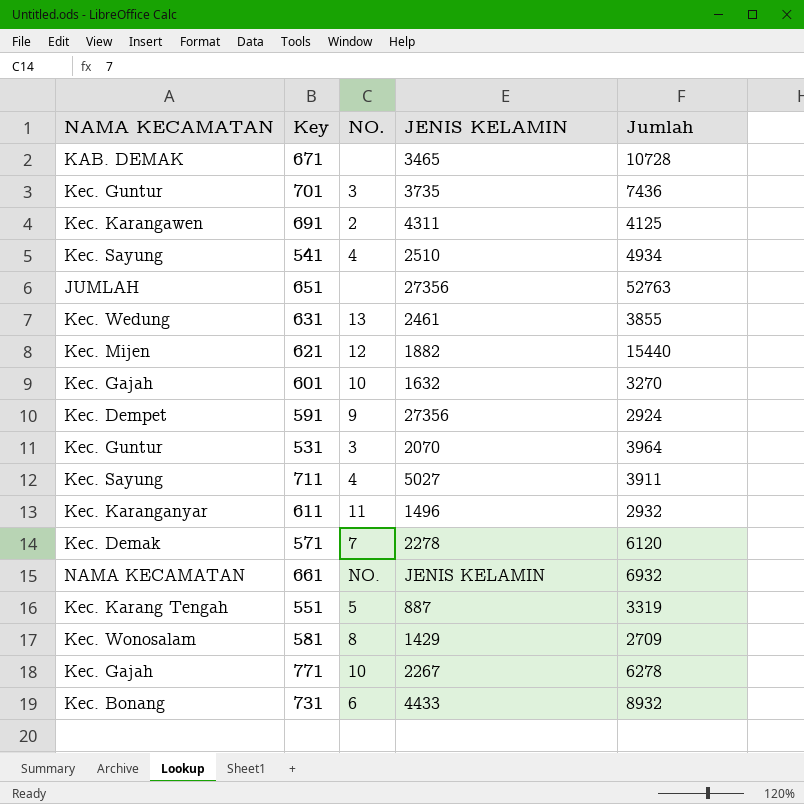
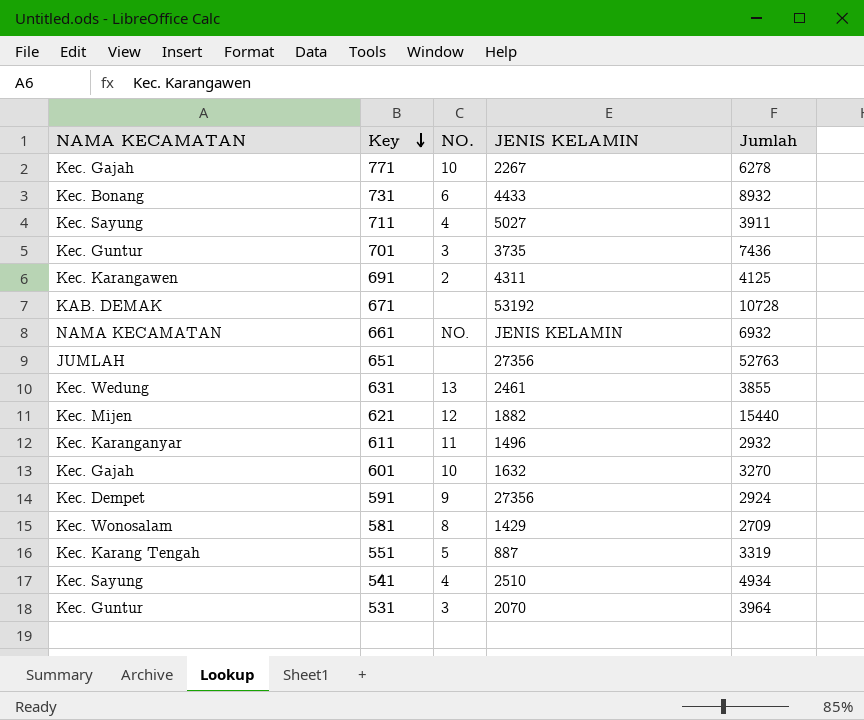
row order: none -> Key descending
row 571: Kec. Demak | 7 | 2278 | 6120 -> none
671 | JENIS KELAMIN: 3465 -> 53192

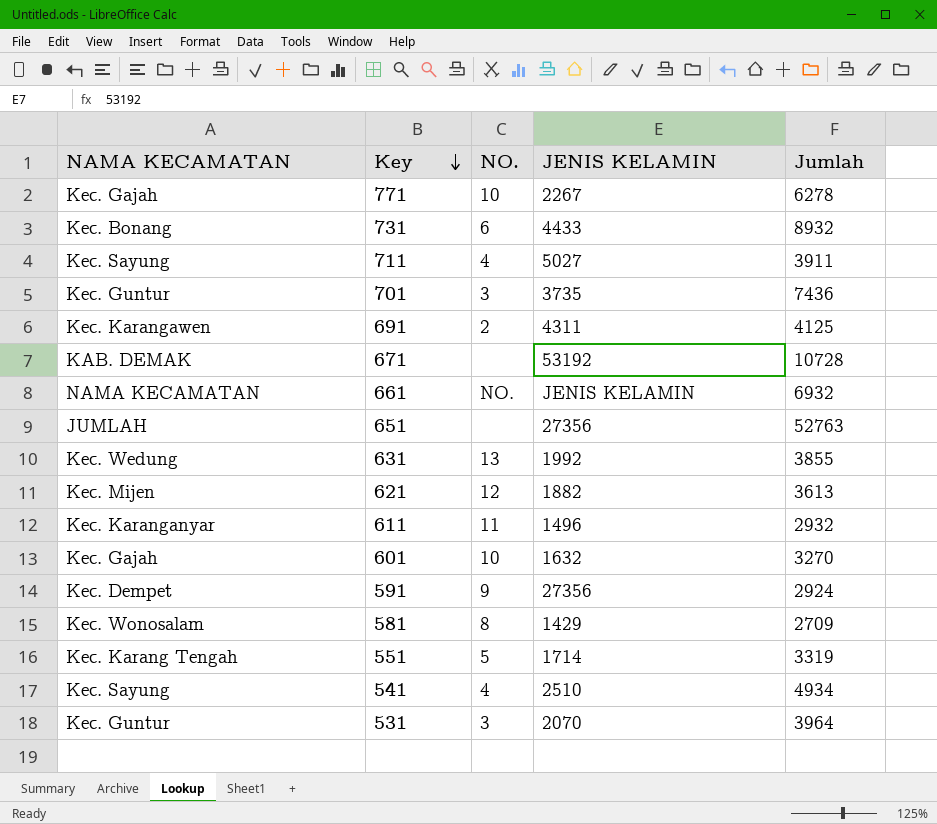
631 | JENIS KELAMIN: 2461 -> 1992
621 | Jumlah: 15440 -> 3613
551 | JENIS KELAMIN: 887 -> 1714

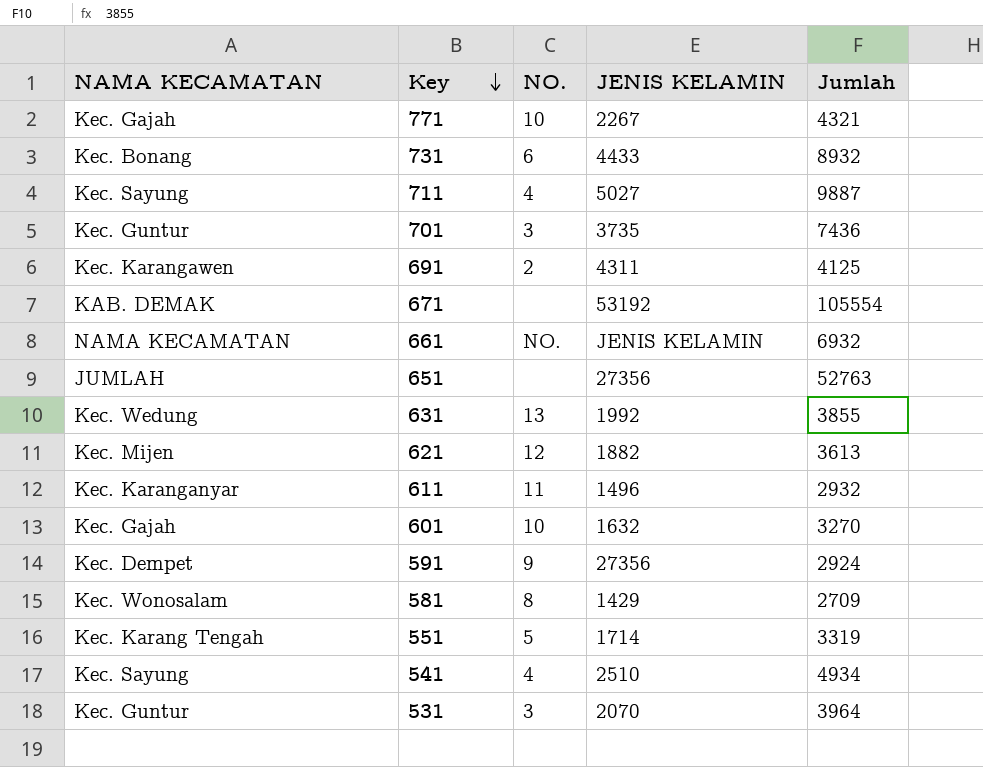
771 | Jumlah: 6278 -> 4321
711 | Jumlah: 3911 -> 9887
671 | Jumlah: 10728 -> 105554

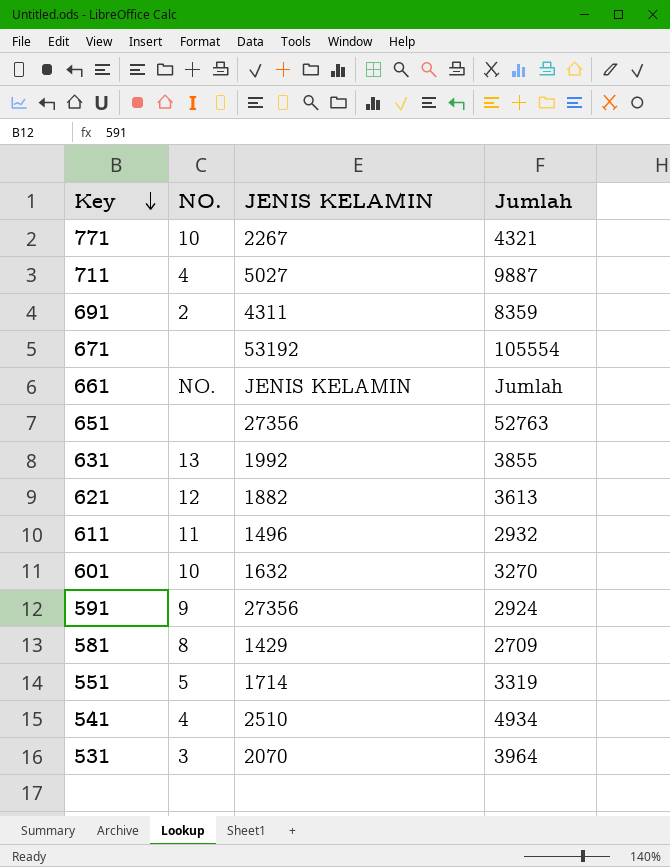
column NAMA KECAMATAN | position: 1 -> none
row 731: Kec. Bonang | 6 | 4433 | 8932 -> none
row 701: Kec. Guntur | 3 | 3735 | 7436 -> none
691 | Jumlah: 4125 -> 8359
661 | Jumlah: 6932 -> Jumlah

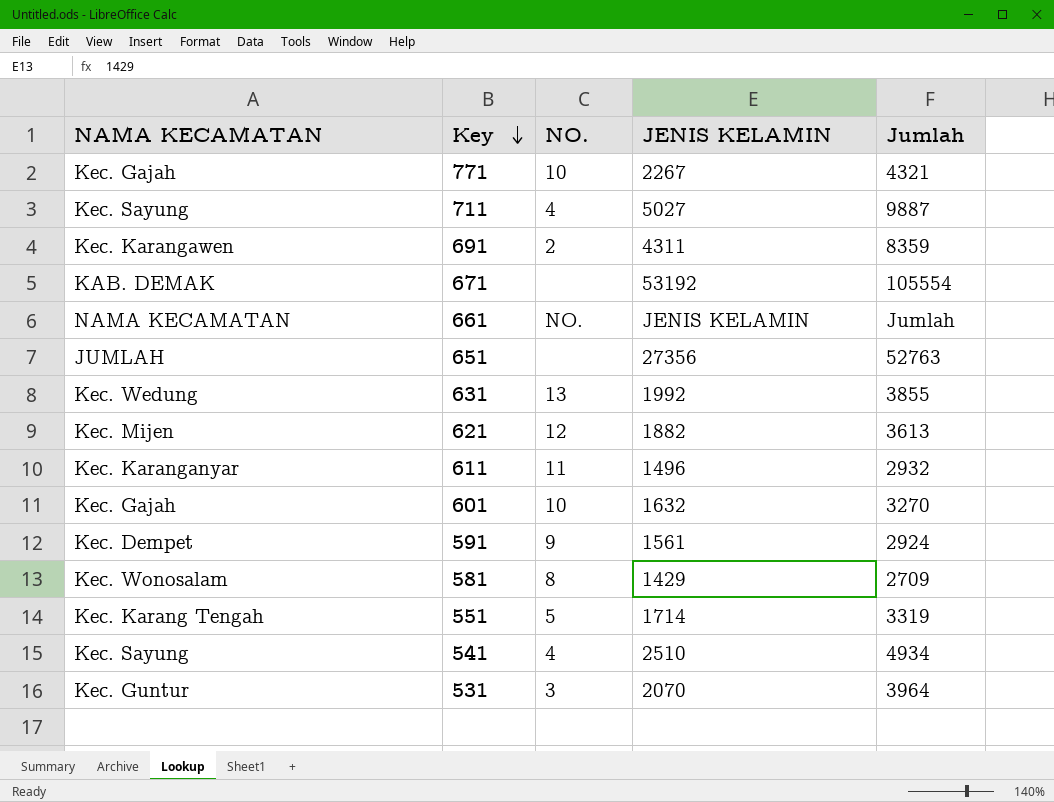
column NAMA KECAMATAN | position: none -> 1
591 | JENIS KELAMIN: 27356 -> 1561

